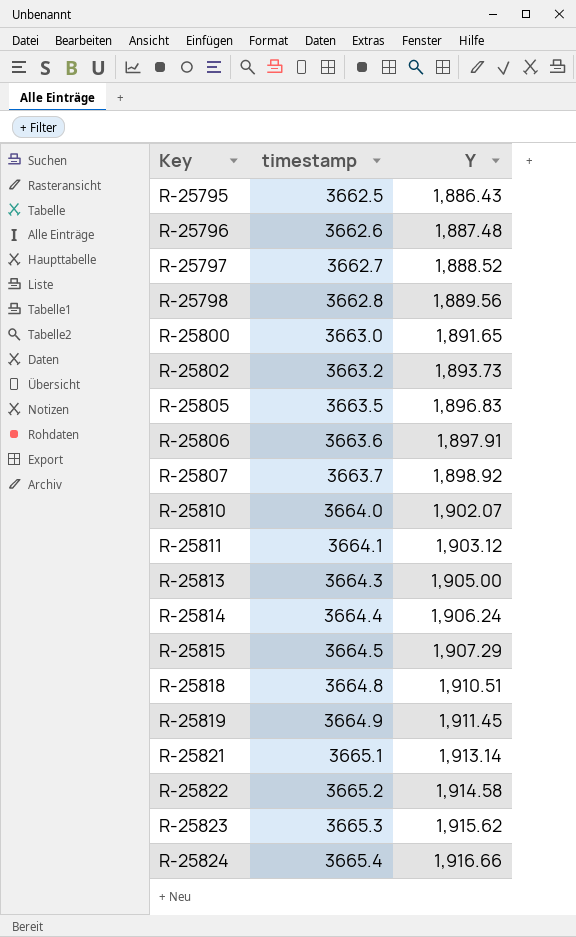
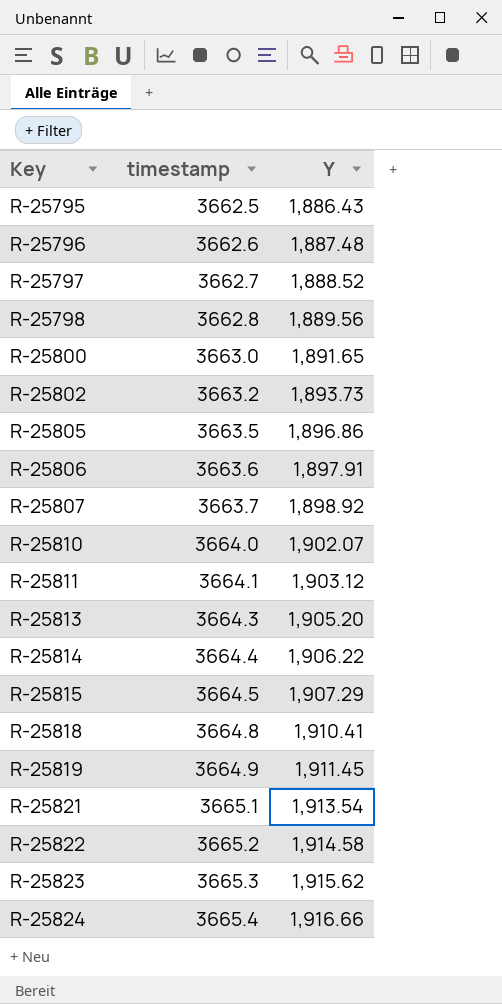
R-25805 | Y: 1,896.83 -> 1,896.86
R-25813 | Y: 1,905.00 -> 1,905.20
R-25814 | Y: 1,906.24 -> 1,906.22
R-25818 | Y: 1,910.51 -> 1,910.41
R-25821 | Y: 1,913.14 -> 1,913.54

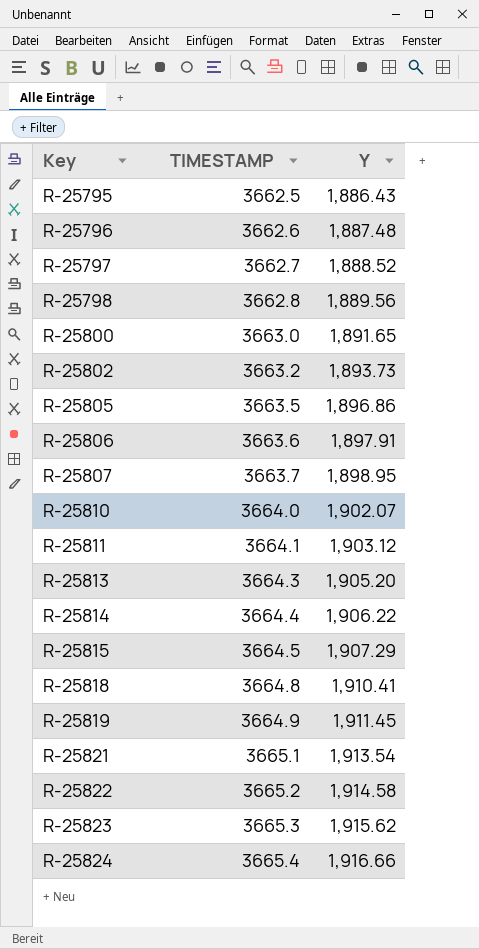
column name: timestamp -> TIMESTAMP
R-25807 | Y: 1,898.92 -> 1,898.95

